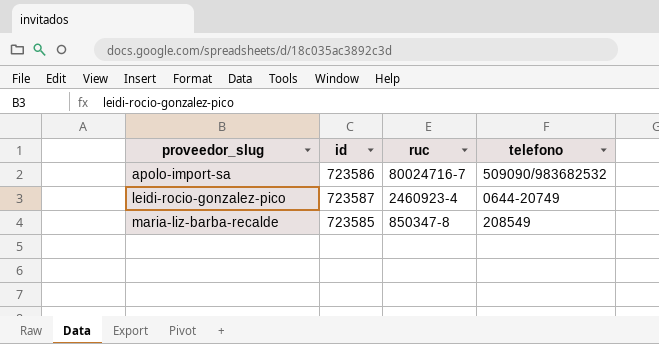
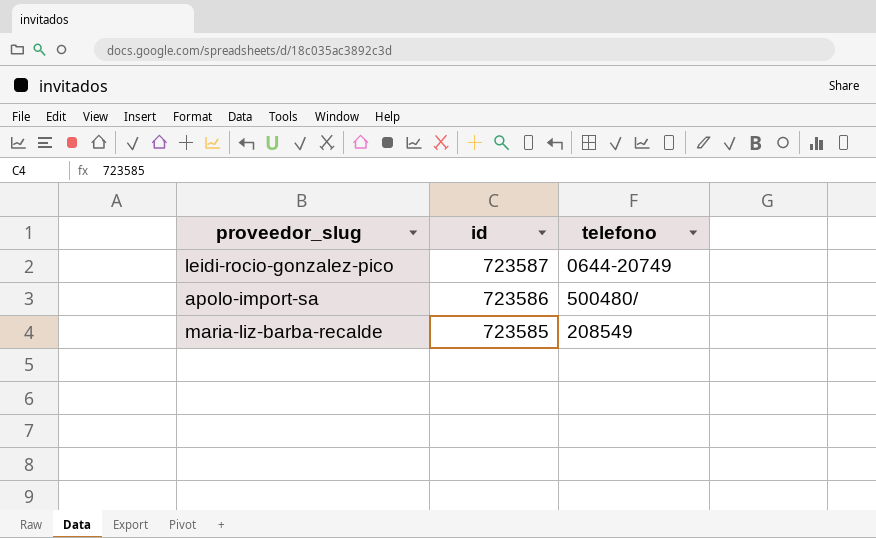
row order: proveedor_slug ascending -> id descending
column ruc | position: 3 -> none
apolo-import-sa | telefono: 509090/983682532 -> 500480/

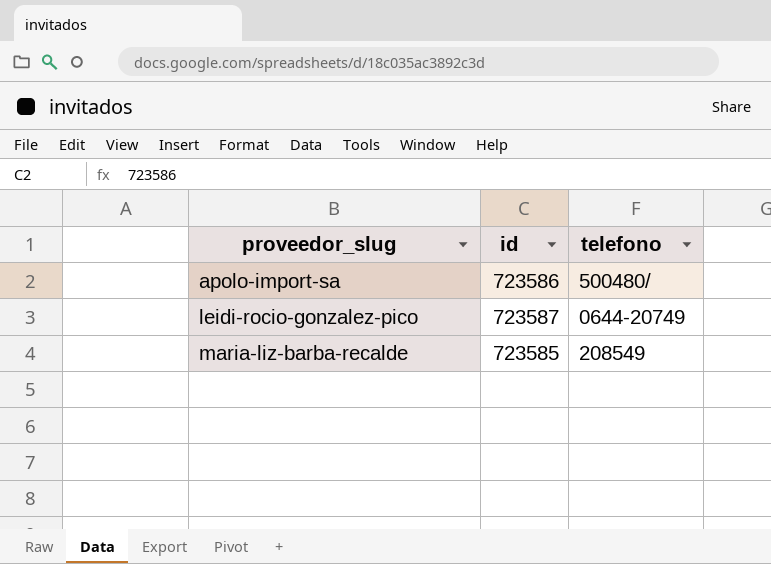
row order: id descending -> proveedor_slug ascending

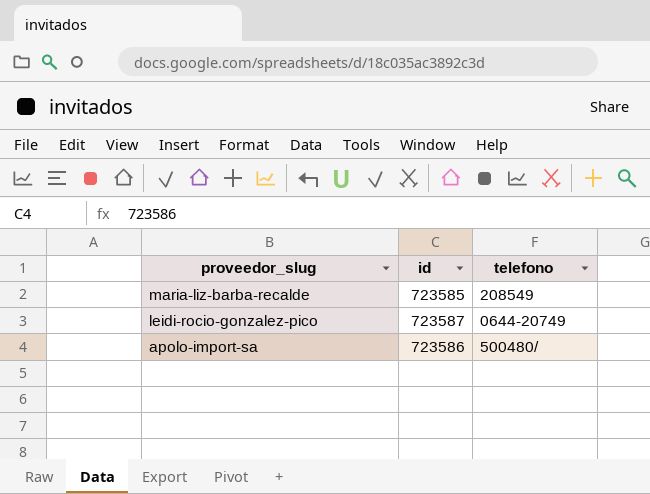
row order: proveedor_slug ascending -> proveedor_slug descending

